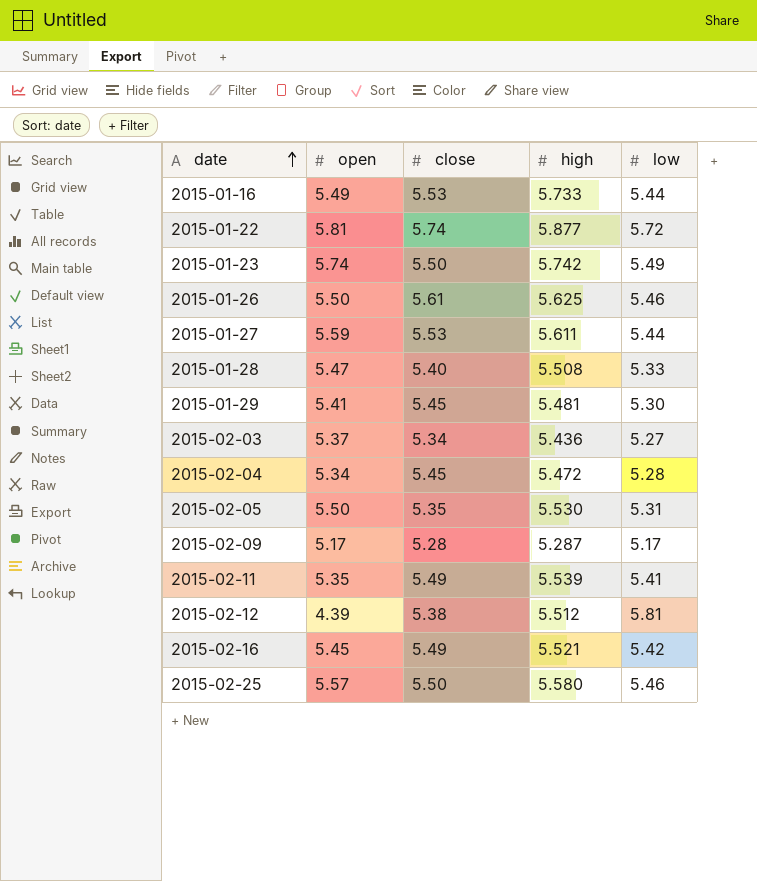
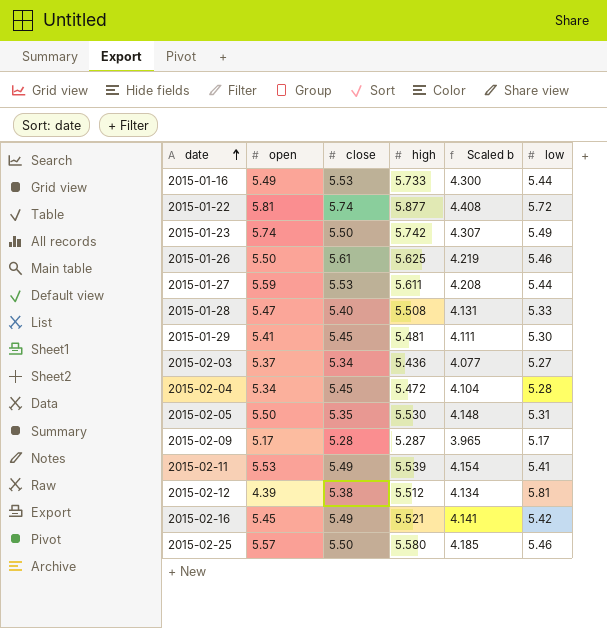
column Scaled b | formula: none -> [high] * 0.75
2015-02-11 | open: 5.35 -> 5.53

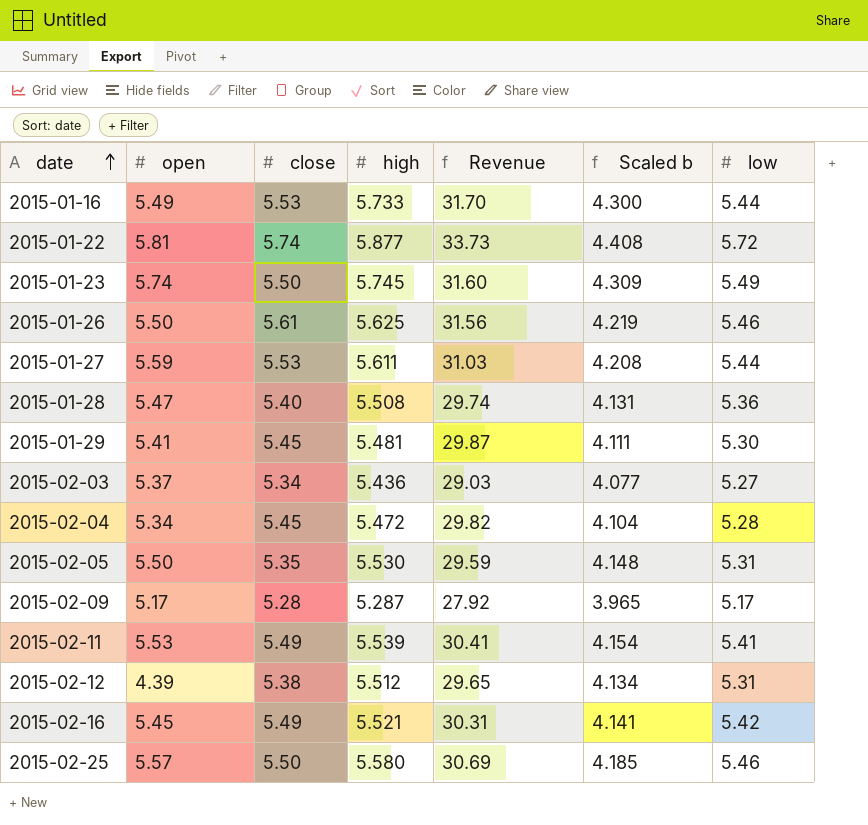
column Revenue | formula: none -> [close] * [high]
2015-01-23 | high: 5.742 -> 5.745
2015-01-23 | Scaled b: 4.307 -> 4.309
2015-01-28 | low: 5.33 -> 5.36
2015-02-12 | low: 5.81 -> 5.31

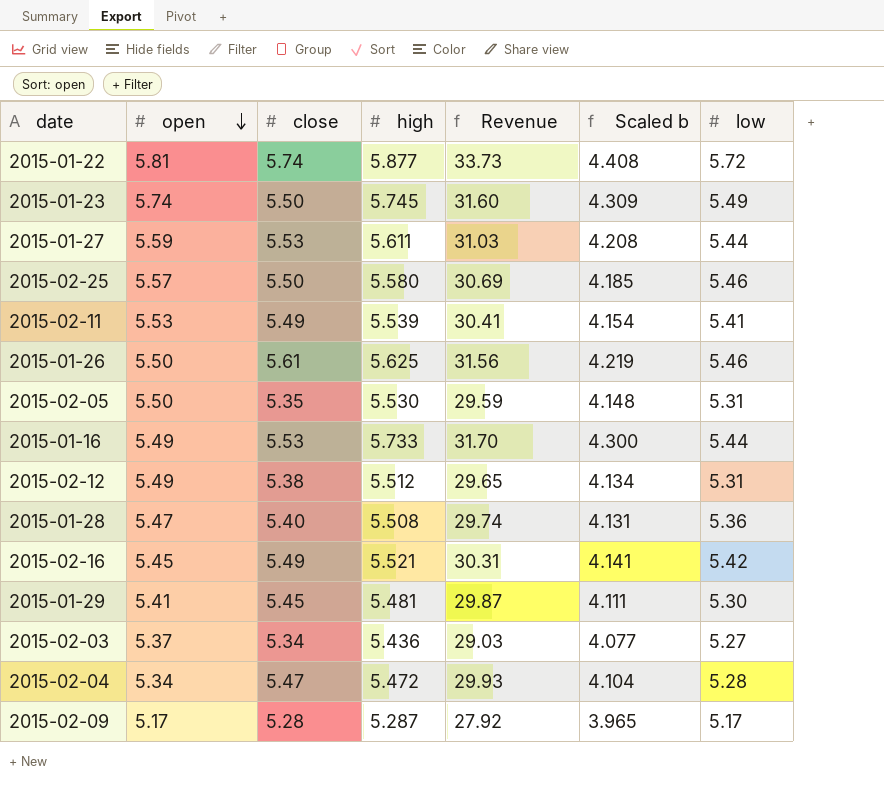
row order: date ascending -> open descending
2015-02-12 | open: 4.39 -> 5.49
2015-02-04 | close: 5.45 -> 5.47
2015-02-04 | Revenue: 29.82 -> 29.93

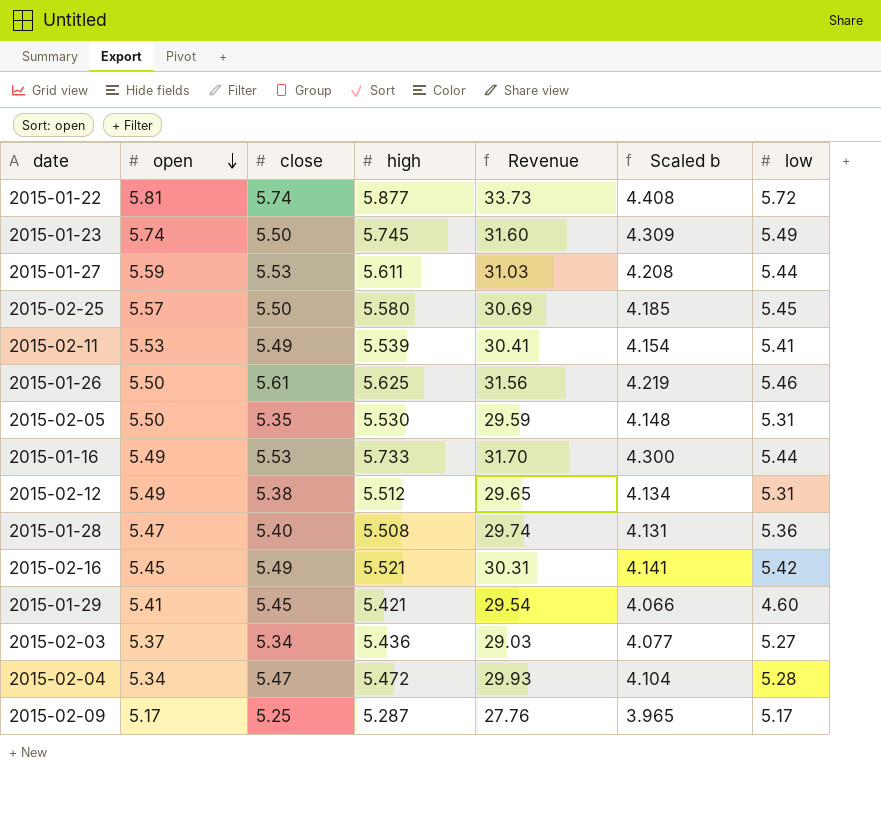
2015-02-25 | low: 5.46 -> 5.45
2015-01-29 | high: 5.481 -> 5.421
2015-01-29 | Revenue: 29.87 -> 29.54
2015-01-29 | Scaled b: 4.111 -> 4.066
2015-01-29 | low: 5.30 -> 4.60
2015-02-09 | close: 5.28 -> 5.25
2015-02-09 | Revenue: 27.92 -> 27.76

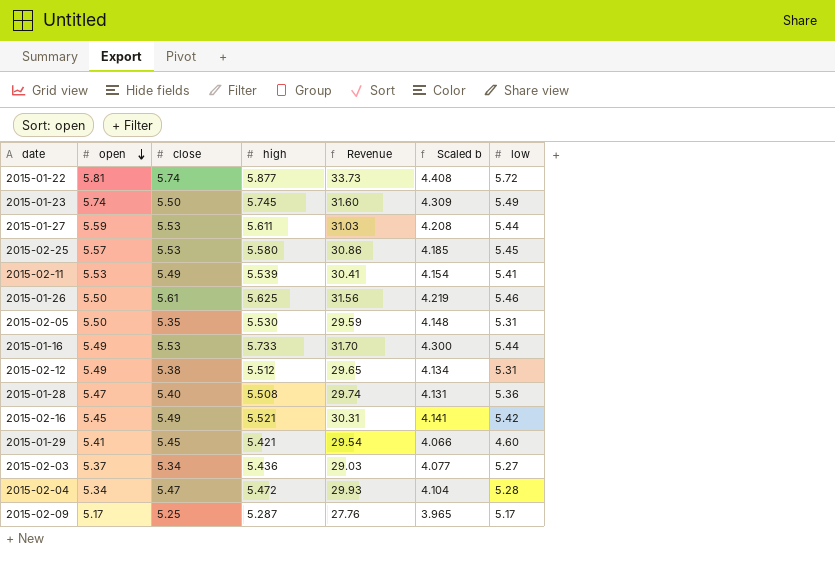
2015-02-25 | close: 5.50 -> 5.53
2015-02-25 | Revenue: 30.69 -> 30.86

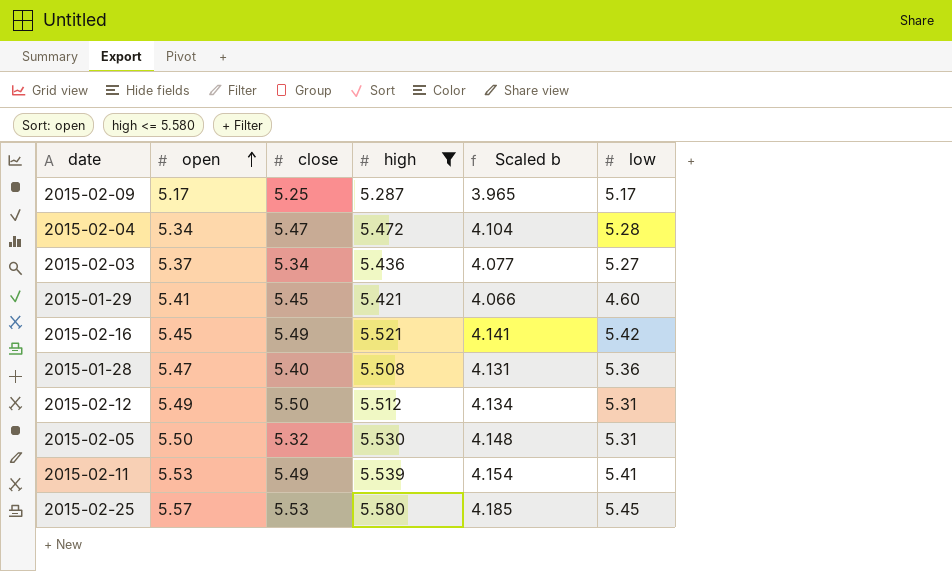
filter: none -> high <= 5.580
row order: open descending -> open ascending
column Revenue | formula: [close] * [high] -> none
2015-02-12 | close: 5.38 -> 5.50
2015-02-05 | close: 5.35 -> 5.32

